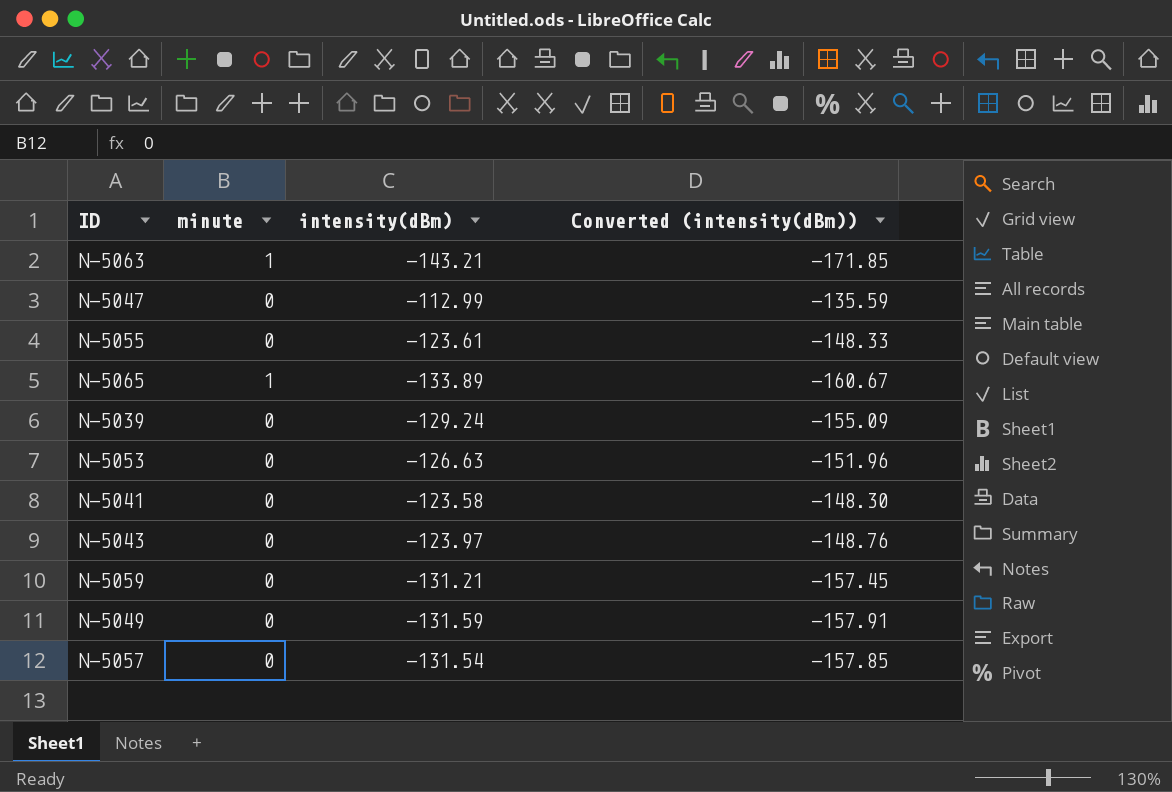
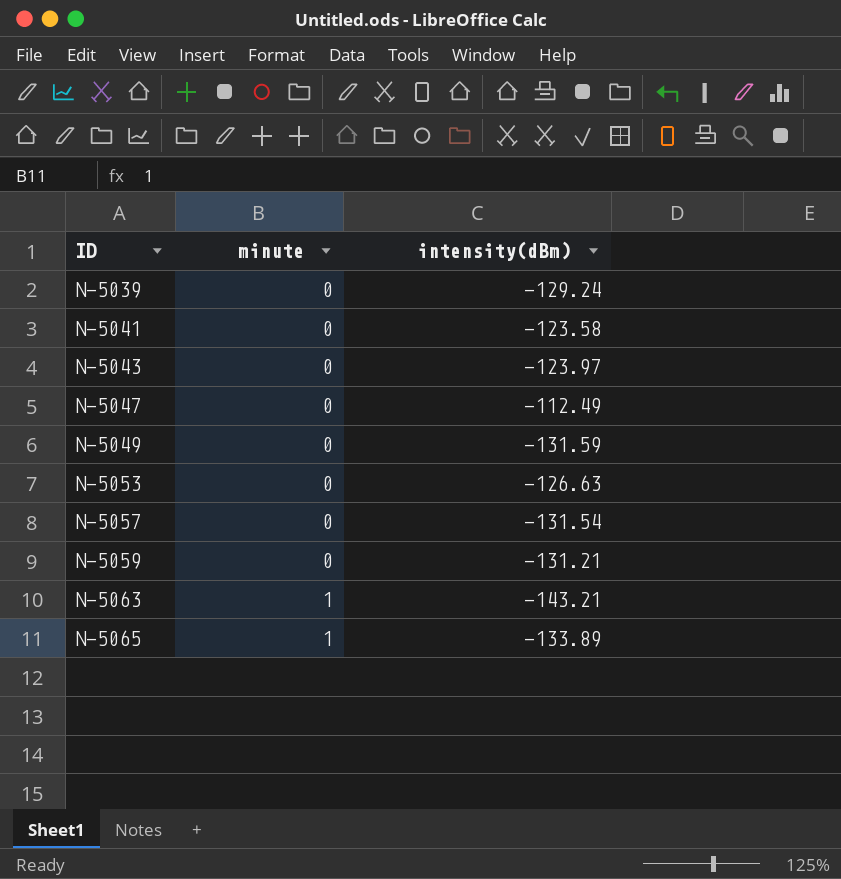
row order: none -> ID ascending
column Converted (intensity(dBm)) | formula: [intensity(dBm)] * 1.2 -> none
row N-5055: 0 | -123.61 | -148.33 -> none
N-5047 | intensity(dBm): -112.99 -> -112.49

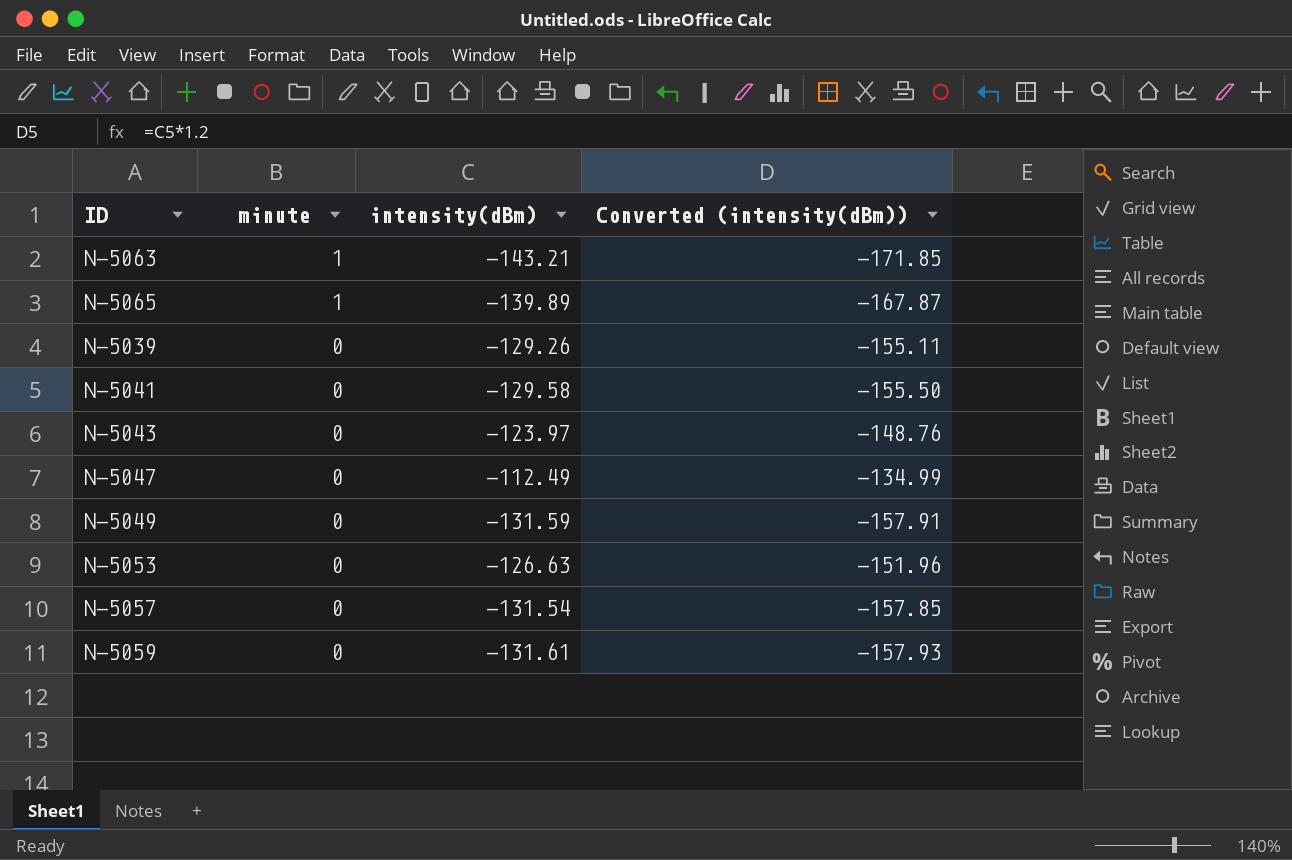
row order: ID ascending -> minute descending
column Converted (intensity(dBm)) | formula: none -> [intensity(dBm)] * 1.2
N-5065 | intensity(dBm): -133.89 -> -139.89
N-5039 | intensity(dBm): -129.24 -> -129.26
N-5041 | intensity(dBm): -123.58 -> -129.58
N-5059 | intensity(dBm): -131.21 -> -131.61

